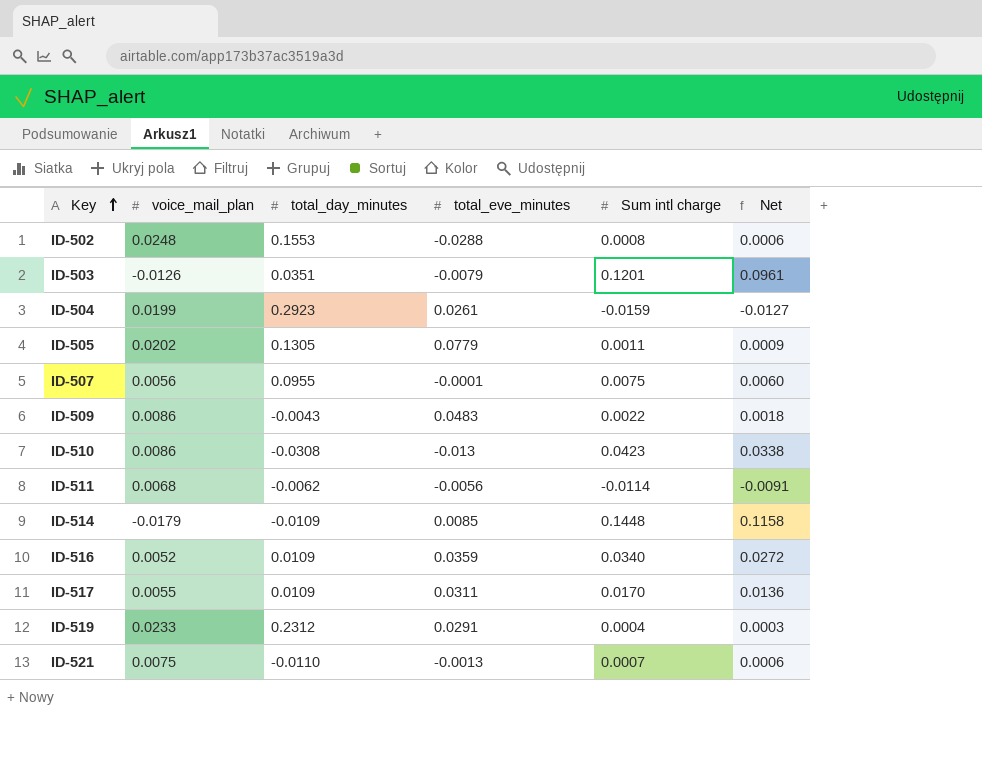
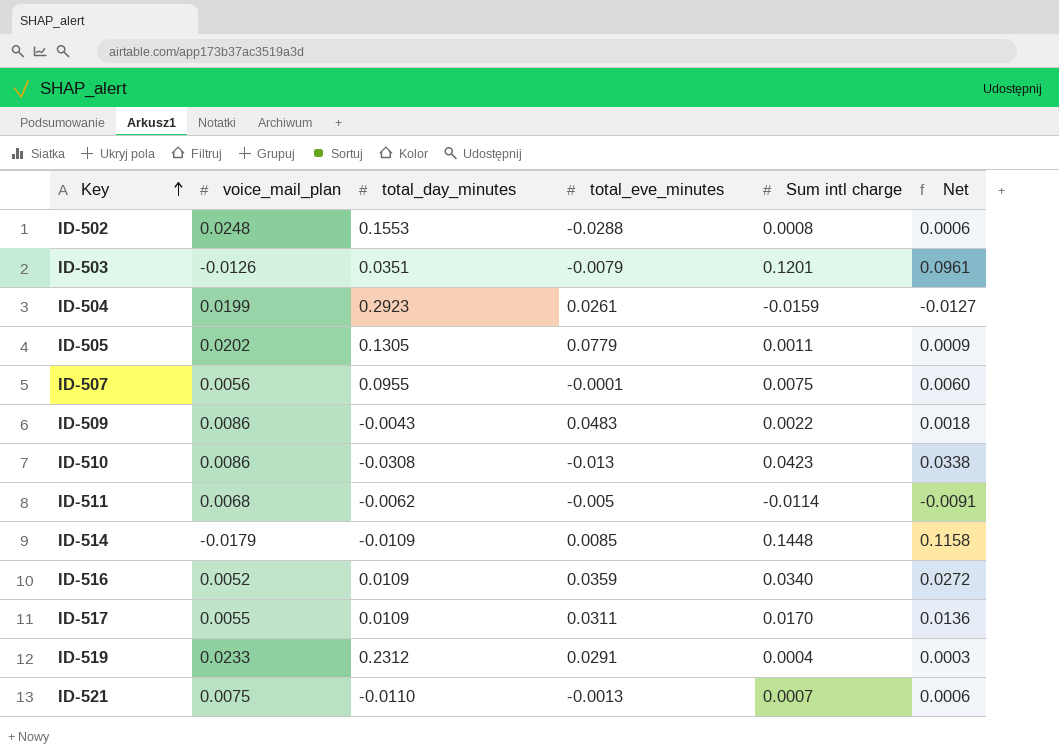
ID-511 | total_eve_minutes: -0.0056 -> -0.005

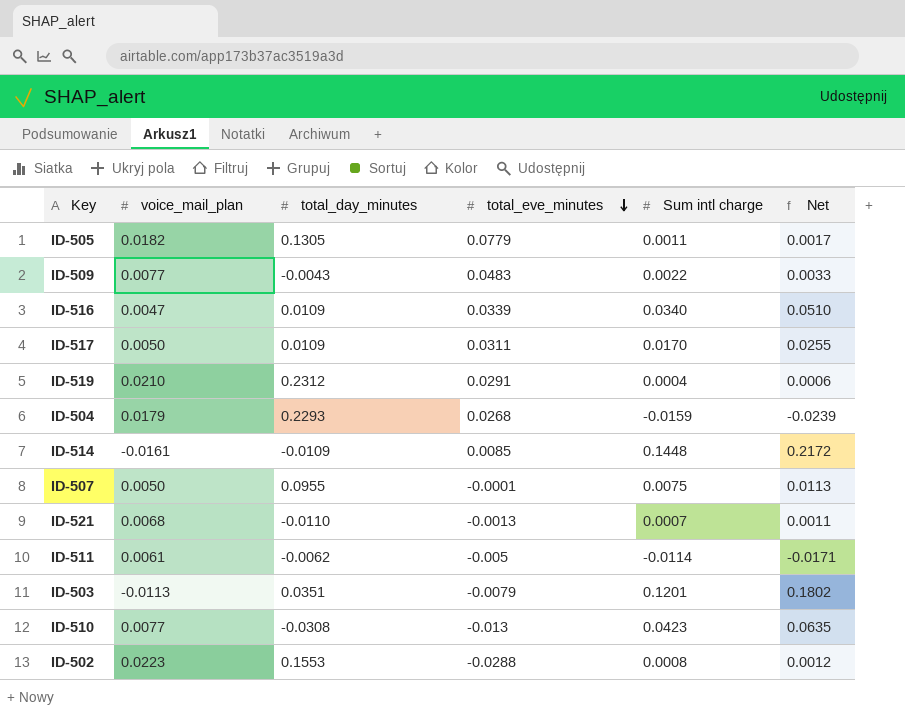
row order: Key ascending -> total_eve_minutes descending
column Net | formula: [Sum intl charge] * 0.8 -> [Sum intl charge] * 1.5
ID-505 | voice_mail_plan: 0.0202 -> 0.0182
ID-509 | voice_mail_plan: 0.0086 -> 0.0077
ID-516 | voice_mail_plan: 0.0052 -> 0.0047
ID-516 | total_eve_minutes: 0.0359 -> 0.0339
ID-517 | voice_mail_plan: 0.0055 -> 0.0050
ID-519 | voice_mail_plan: 0.0233 -> 0.0210
ID-504 | voice_mail_plan: 0.0199 -> 0.0179
ID-504 | total_day_minutes: 0.2923 -> 0.2293
ID-504 | total_eve_minutes: 0.0261 -> 0.0268
ID-514 | voice_mail_plan: -0.0179 -> -0.0161
ID-507 | voice_mail_plan: 0.0056 -> 0.0050
ID-521 | voice_mail_plan: 0.0075 -> 0.0068
ID-511 | voice_mail_plan: 0.0068 -> 0.0061
ID-503 | voice_mail_plan: -0.0126 -> -0.0113
ID-510 | voice_mail_plan: 0.0086 -> 0.0077
ID-502 | voice_mail_plan: 0.0248 -> 0.0223

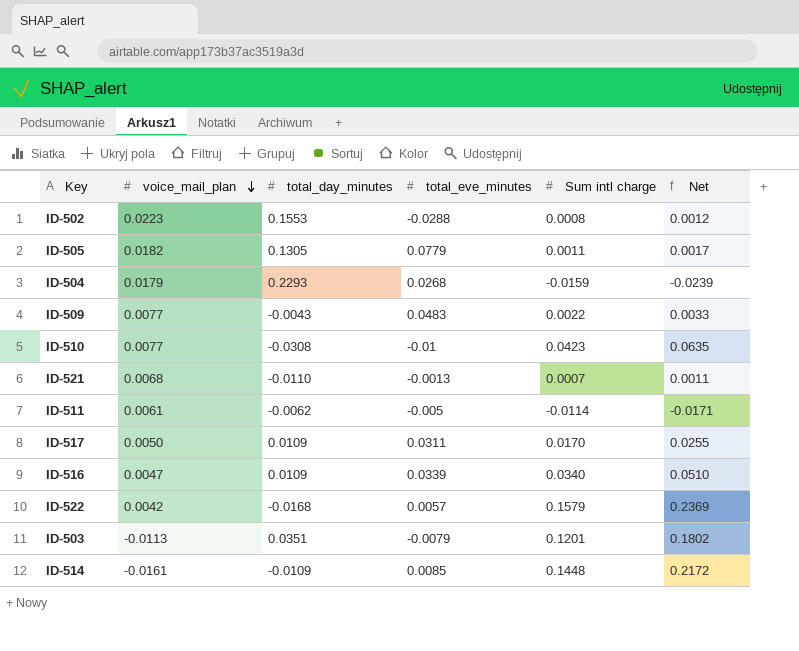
row order: total_eve_minutes descending -> voice_mail_plan descending
row ID-519: 0.0210 | 0.2312 | 0.0291 | 0.0004 | 0.0006 -> none
row ID-507: 0.0050 | 0.0955 | -0.0001 | 0.0075 | 0.0113 -> none
ID-510 | total_eve_minutes: -0.013 -> -0.01
row ID-522: none -> 0.0042 | -0.0168 | 0.0057 | 0.1579 | 0.2369

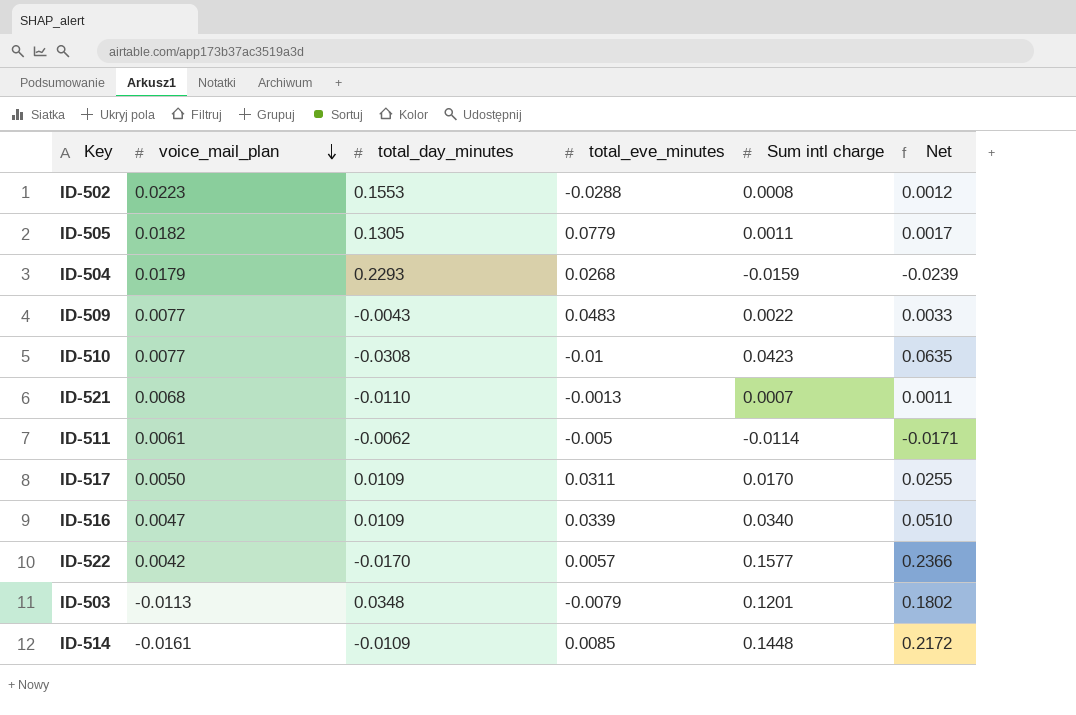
ID-522 | total_day_minutes: -0.0168 -> -0.0170
ID-522 | Sum intl charge: 0.1579 -> 0.1577
ID-522 | Net: 0.2369 -> 0.2366
ID-503 | total_day_minutes: 0.0351 -> 0.0348

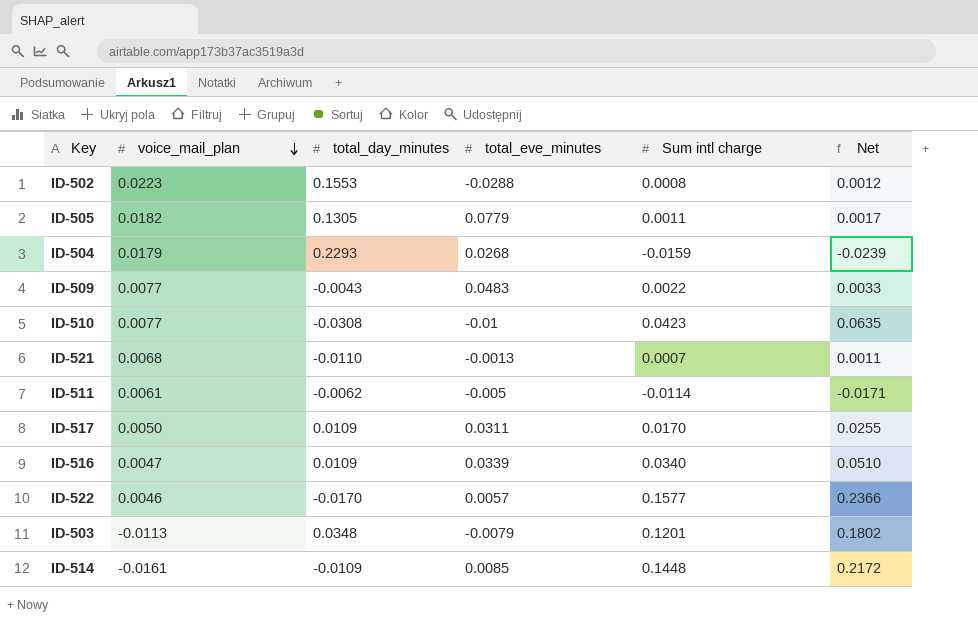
ID-522 | voice_mail_plan: 0.0042 -> 0.0046

